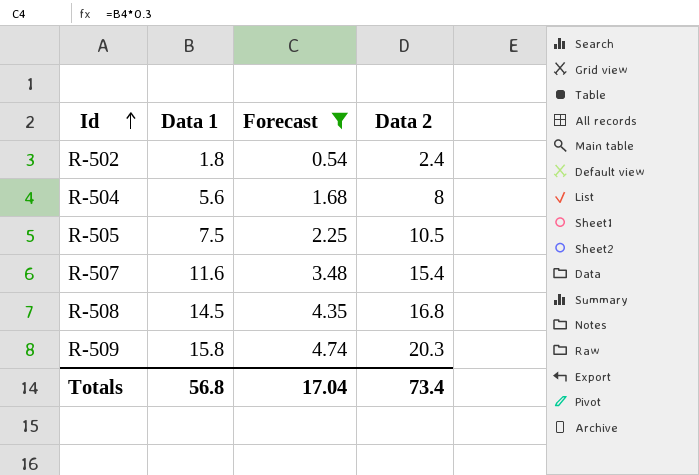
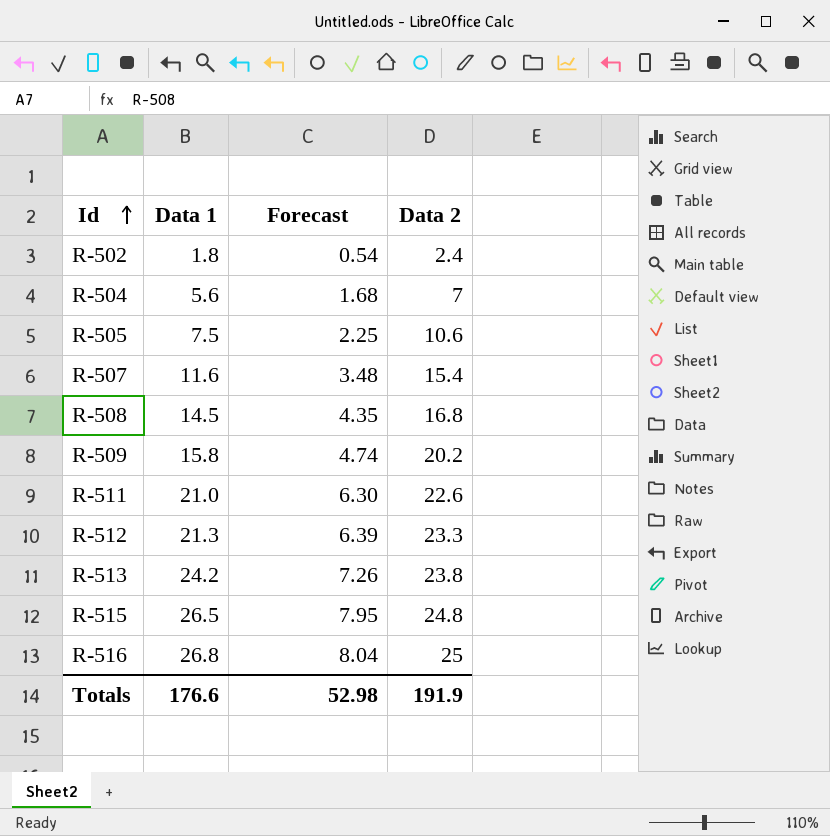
filter: Forecast <= 4.74 -> none
R-504 | Data 2: 8 -> 7
R-505 | Data 2: 10.5 -> 10.6
R-509 | Data 2: 20.3 -> 20.2
Totals | Data 1: 56.8 -> 176.6
Totals | Forecast: 17.04 -> 52.98
Totals | Data 2: 73.4 -> 191.9

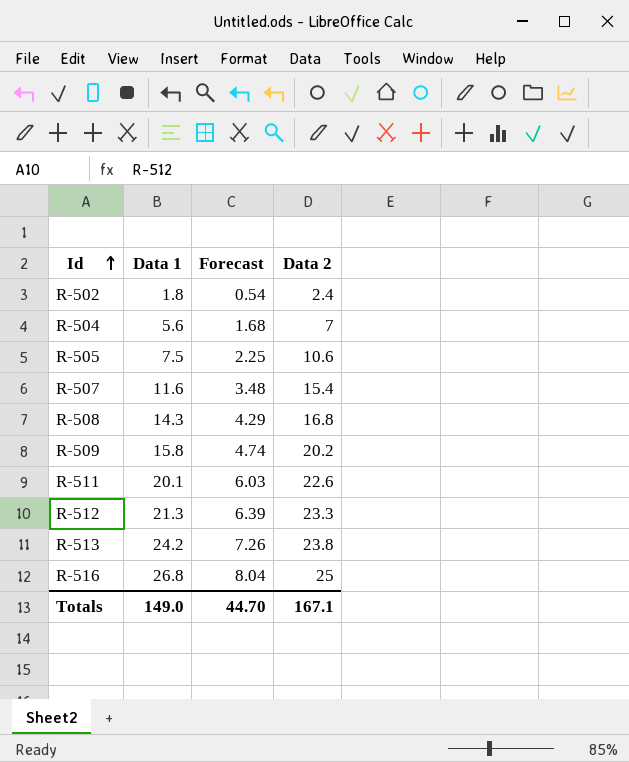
row R-515: 26.5 | 7.95 | 24.8 -> none
R-508 | Data 1: 14.5 -> 14.3
R-508 | Forecast: 4.35 -> 4.29
R-511 | Data 1: 21.0 -> 20.1
R-511 | Forecast: 6.30 -> 6.03
Totals | Data 1: 176.6 -> 149.0
Totals | Forecast: 52.98 -> 44.70
Totals | Data 2: 191.9 -> 167.1

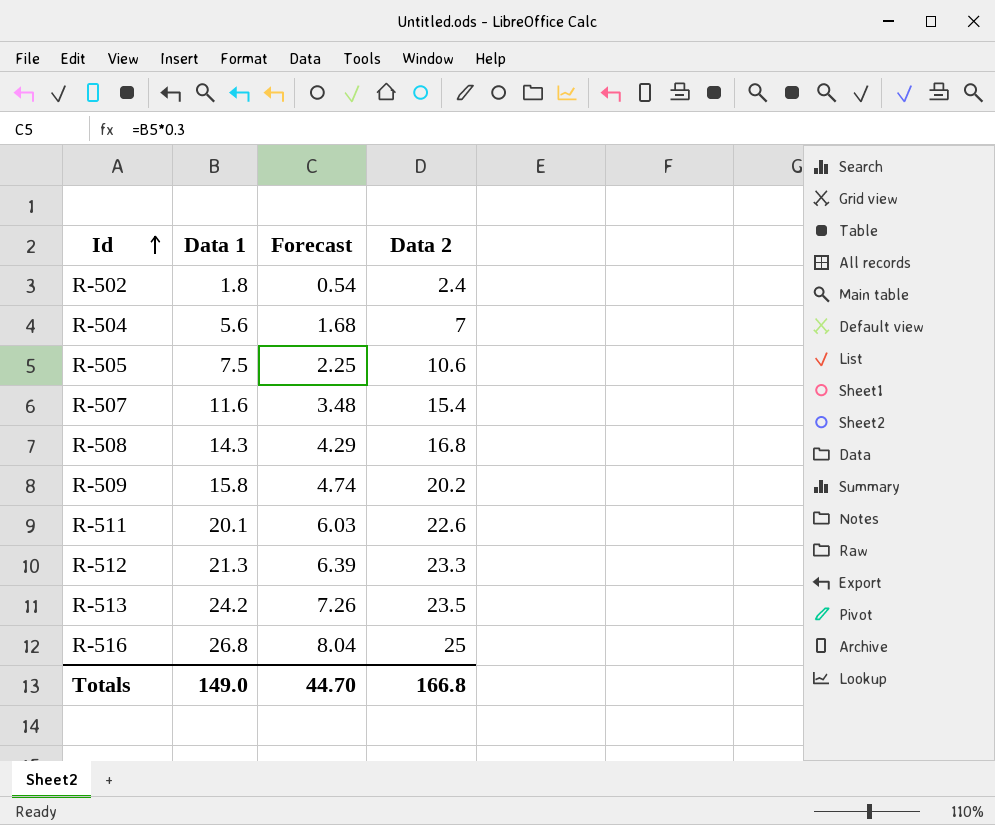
R-513 | Data 2: 23.8 -> 23.5
Totals | Data 2: 167.1 -> 166.8

